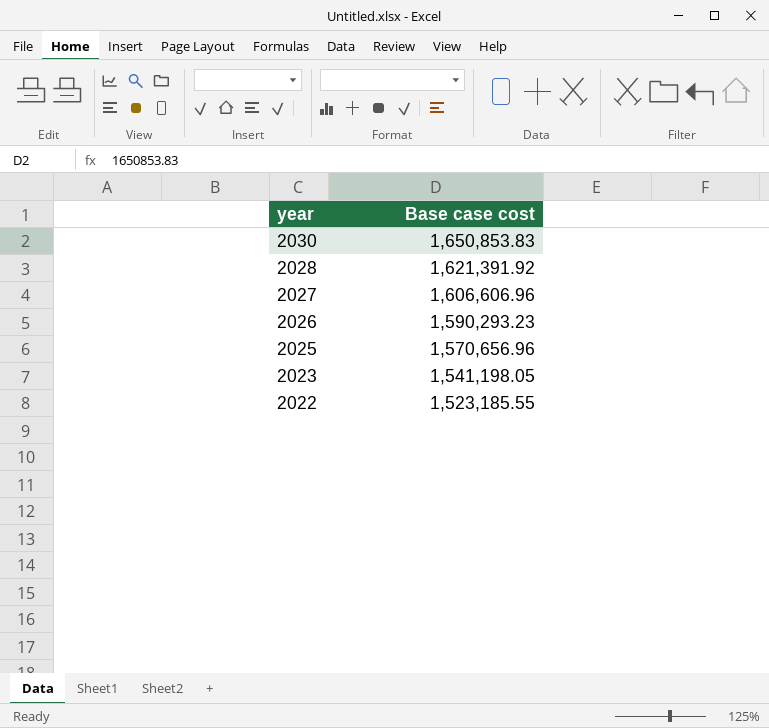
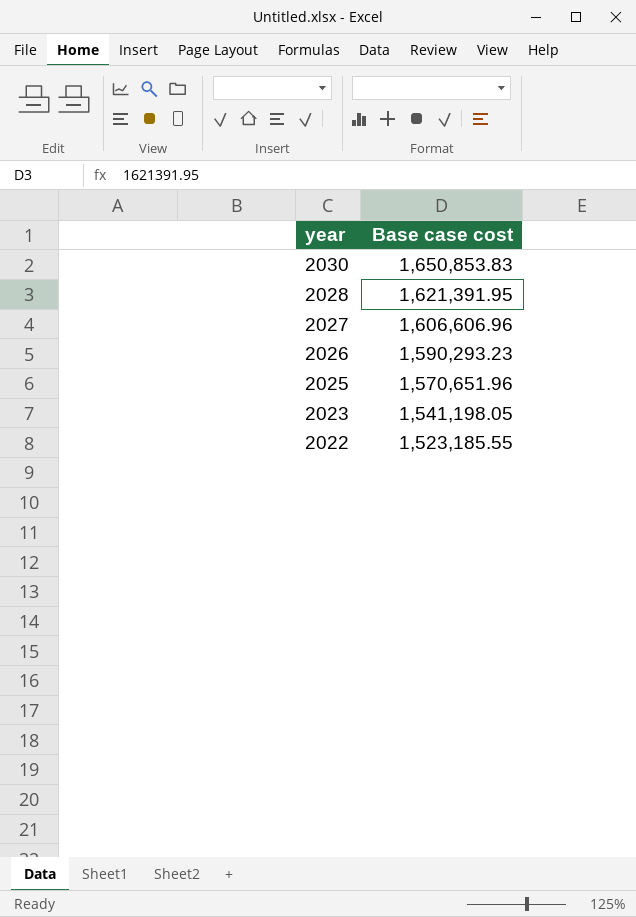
2028 | Base case cost: 1,621,391.92 -> 1,621,391.95
2025 | Base case cost: 1,570,656.96 -> 1,570,651.96

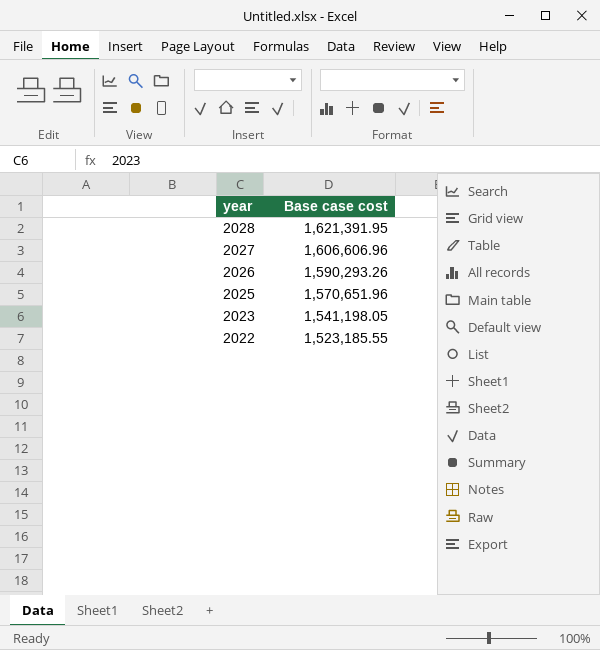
row 2030: 1,650,853.83 -> none
2026 | Base case cost: 1,590,293.23 -> 1,590,293.26

